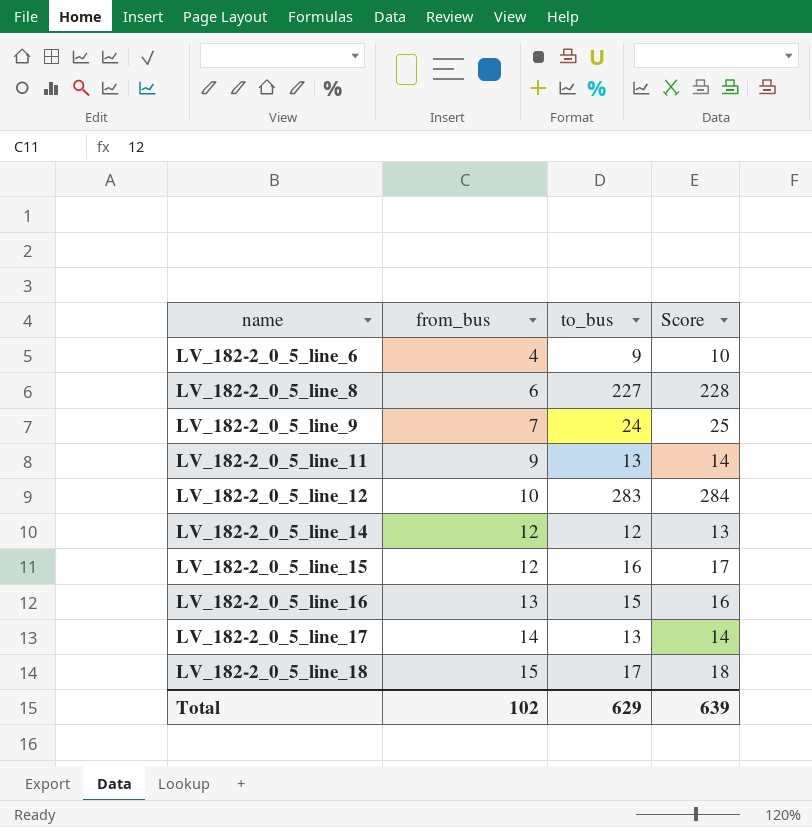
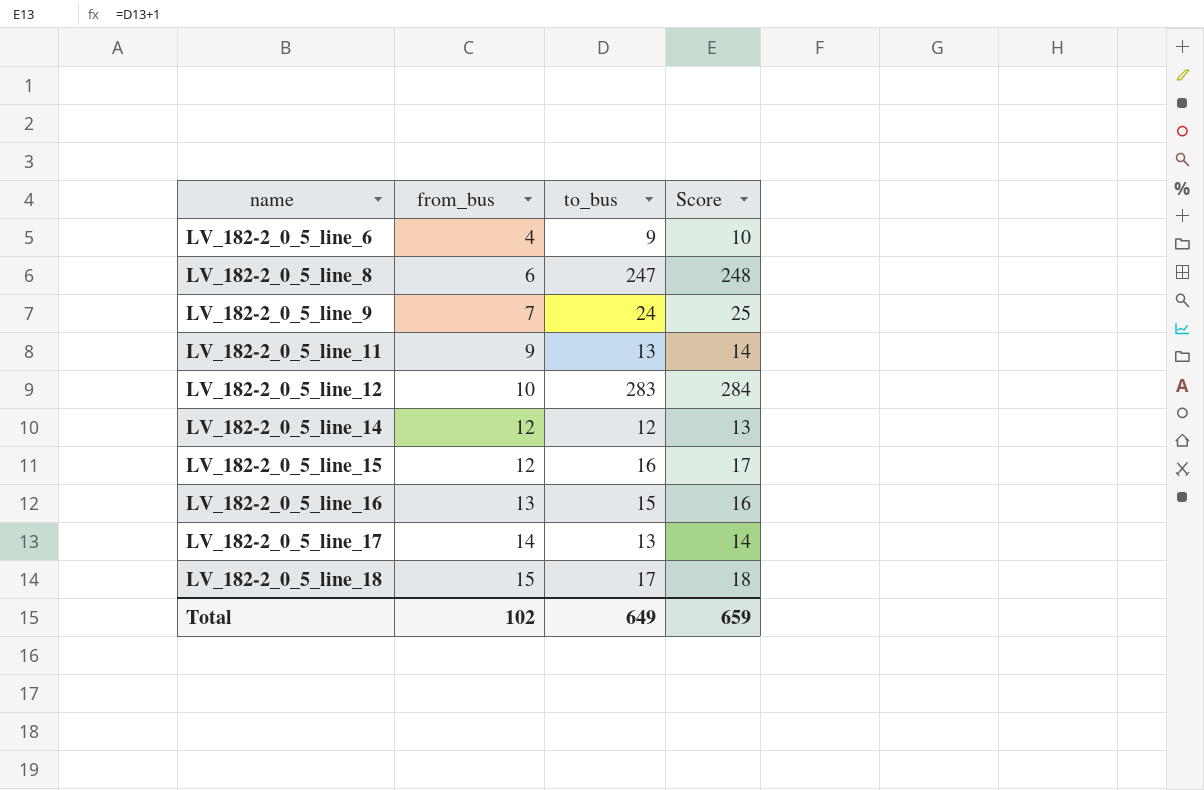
LV_182-2_0_5_line_8 | to_bus: 227 -> 247
LV_182-2_0_5_line_8 | Score: 228 -> 248
Total | to_bus: 629 -> 649
Total | Score: 639 -> 659

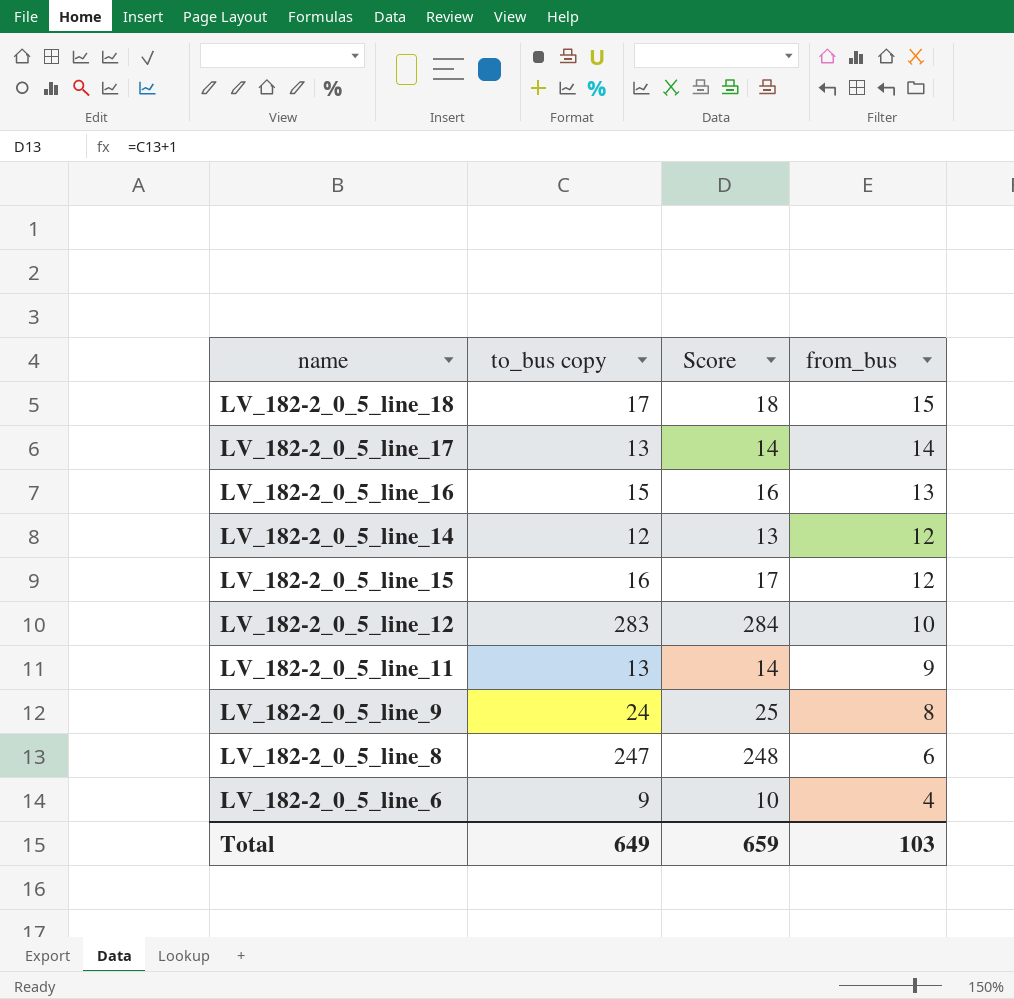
row order: name ascending -> from_bus descending
column name: to_bus -> to_bus copy
column from_bus | position: 2 -> 4
LV_182-2_0_5_line_9 | from_bus: 7 -> 8
Total | from_bus: 102 -> 103

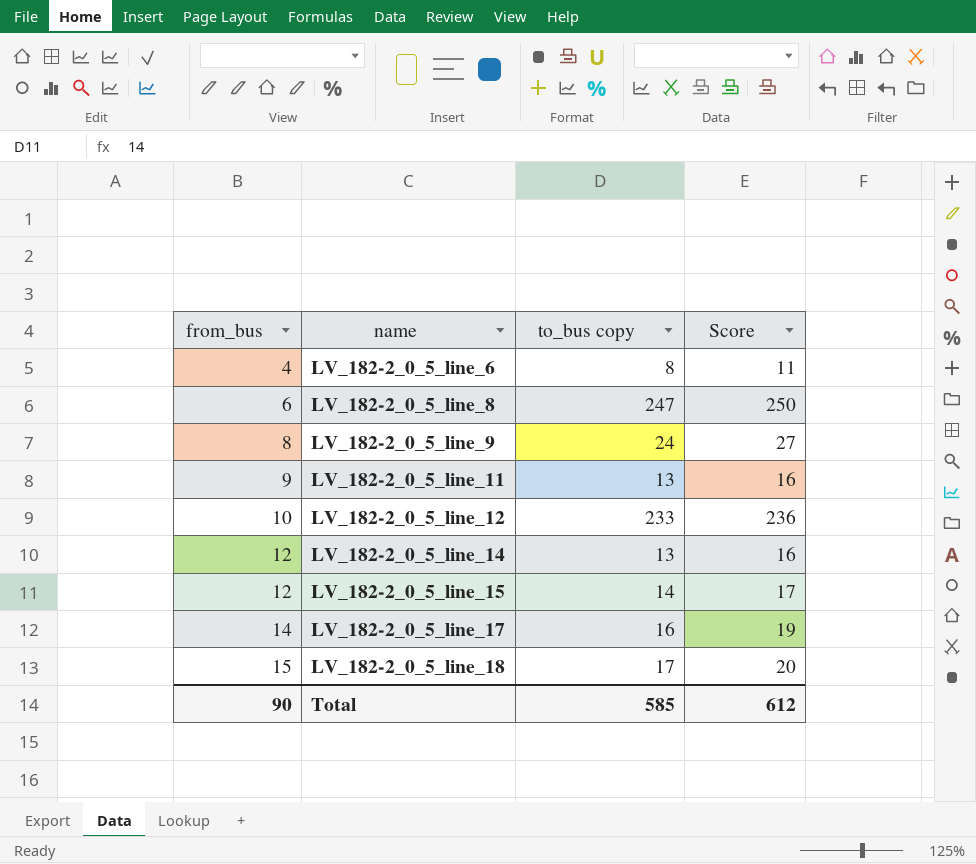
row order: from_bus descending -> from_bus ascending
column from_bus | position: 4 -> 1
column Score | formula: [to_bus copy] + 1 -> [to_bus copy] + 3
row LV_182-2_0_5_line_16: 15 | 16 | 13 -> none
LV_182-2_0_5_line_6 | to_bus copy: 9 -> 8
LV_182-2_0_5_line_12 | to_bus copy: 283 -> 233
LV_182-2_0_5_line_14 | to_bus copy: 12 -> 13
LV_182-2_0_5_line_15 | to_bus copy: 16 -> 14
LV_182-2_0_5_line_17 | to_bus copy: 13 -> 16
Total | from_bus: 103 -> 90
Total | to_bus copy: 649 -> 585
Total | Score: 659 -> 612

